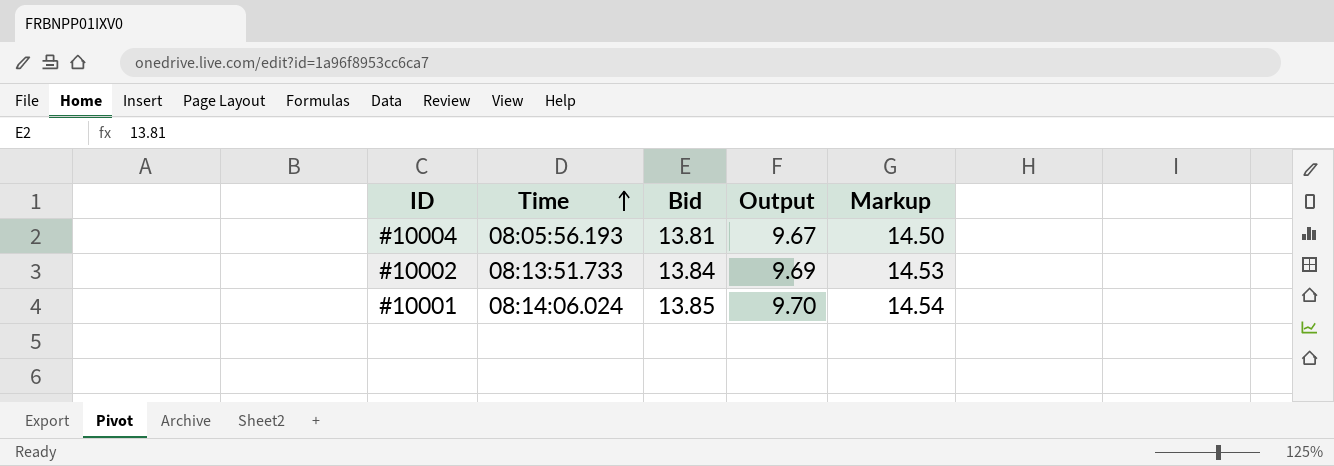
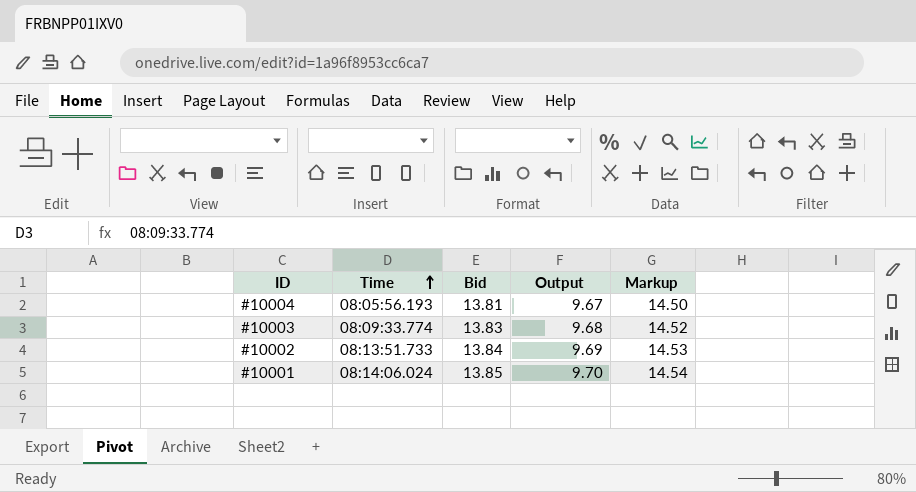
row #10003: none -> 08:09:33.774 | 13.83 | 9.68 | 14.52

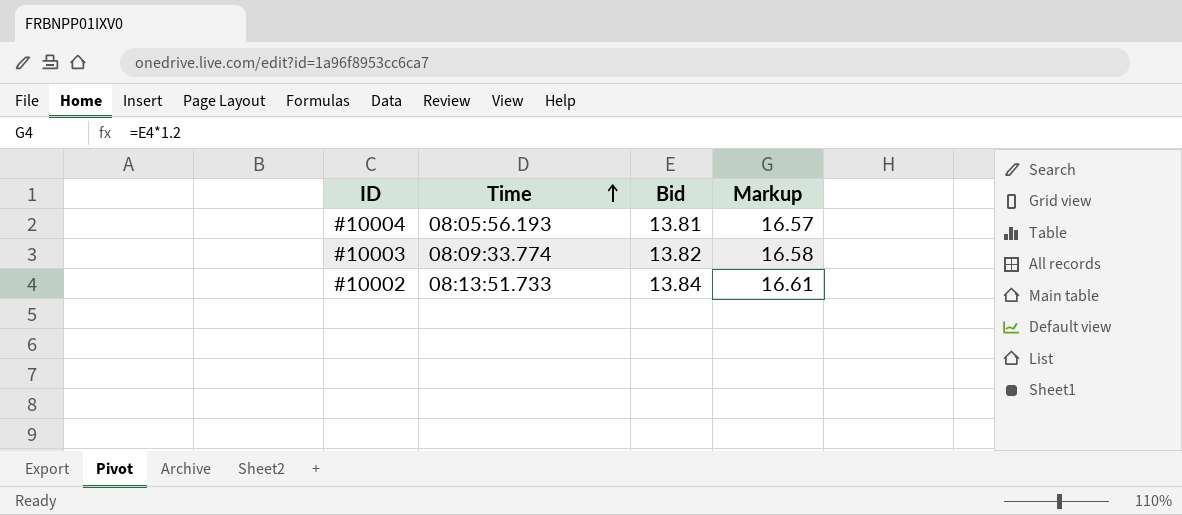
column Output | formula: [Bid] * 0.7 -> none
column Markup | formula: [Bid] * 1.05 -> [Bid] * 1.2
row #10001: 08:14:06.024 | 13.85 | 9.70 | 14.54 -> none
#10003 | Bid: 13.83 -> 13.82

